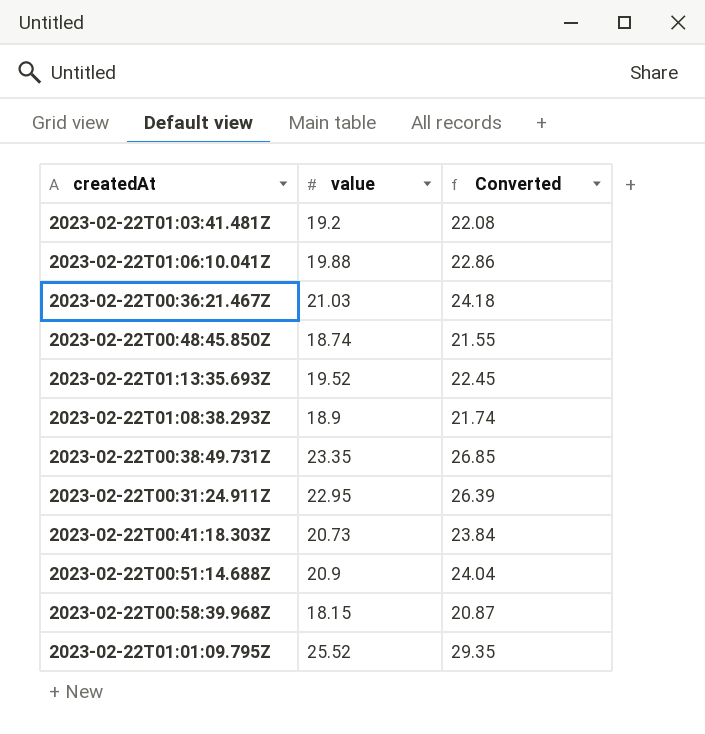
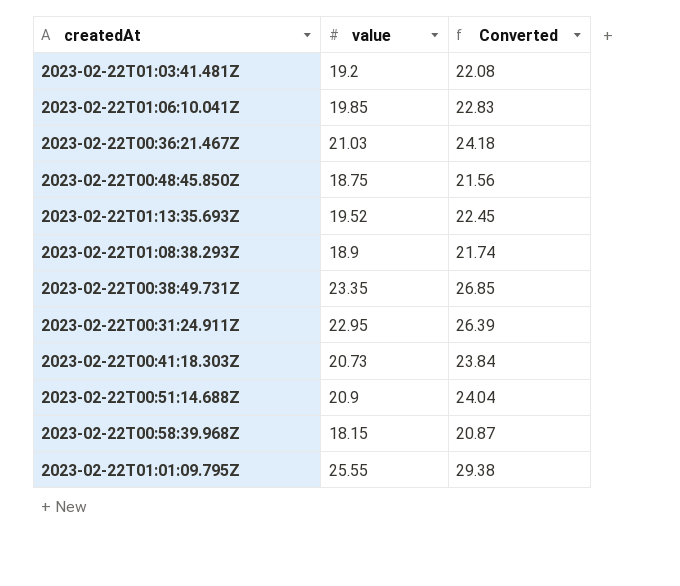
2023-02-22T01:06:10.041Z | value: 19.88 -> 19.85
2023-02-22T01:06:10.041Z | Converted: 22.86 -> 22.83
2023-02-22T00:48:45.850Z | value: 18.74 -> 18.75
2023-02-22T00:48:45.850Z | Converted: 21.55 -> 21.56
2023-02-22T01:01:09.795Z | value: 25.52 -> 25.55
2023-02-22T01:01:09.795Z | Converted: 29.35 -> 29.38

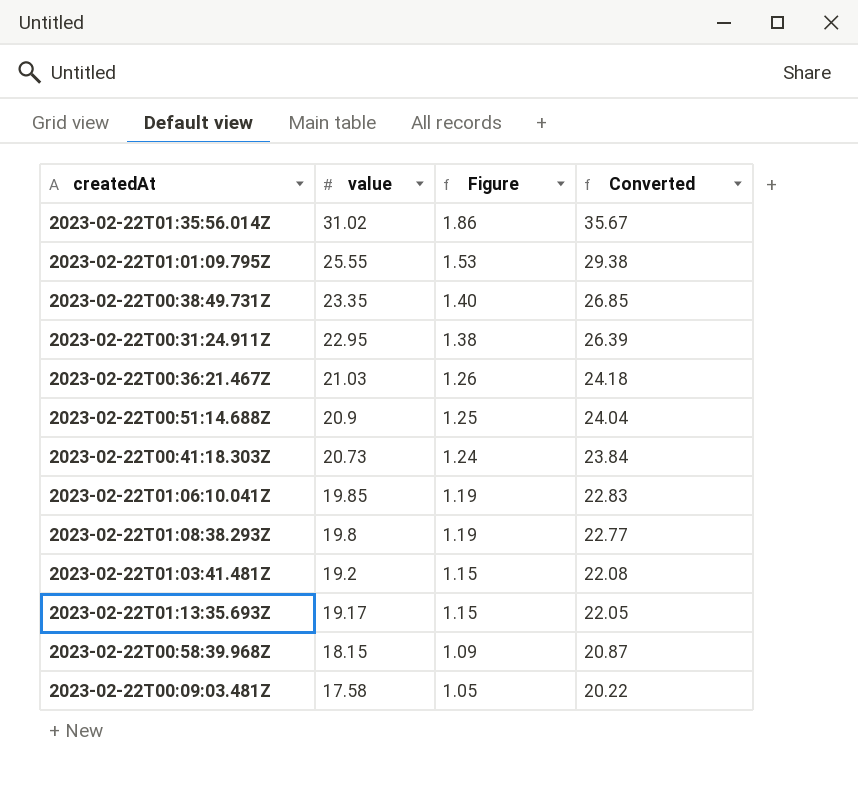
row order: none -> value descending
column Figure | formula: none -> [value] * 0.06
row 2023-02-22T00:48:45.850Z: 18.75 | 21.56 -> none
row 2023-02-22T01:35:56.014Z: none -> 31.02 | 1.86 | 35.67
2023-02-22T01:08:38.293Z | value: 18.9 -> 19.8
2023-02-22T01:08:38.293Z | Converted: 21.74 -> 22.77
2023-02-22T01:13:35.693Z | value: 19.52 -> 19.17
2023-02-22T01:13:35.693Z | Converted: 22.45 -> 22.05
row 2023-02-22T00:09:03.481Z: none -> 17.58 | 1.05 | 20.22

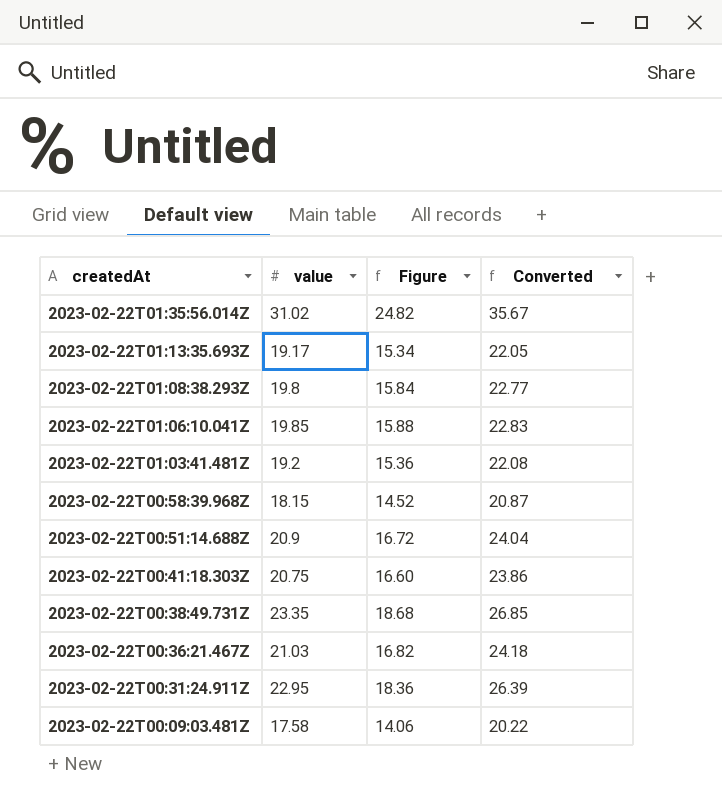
row order: value descending -> createdAt descending
column Figure | formula: [value] * 0.06 -> [value] * 0.8
row 2023-02-22T01:01:09.795Z: 25.55 | 1.53 | 29.38 -> none
2023-02-22T00:41:18.303Z | value: 20.73 -> 20.75
2023-02-22T00:41:18.303Z | Converted: 23.84 -> 23.86

